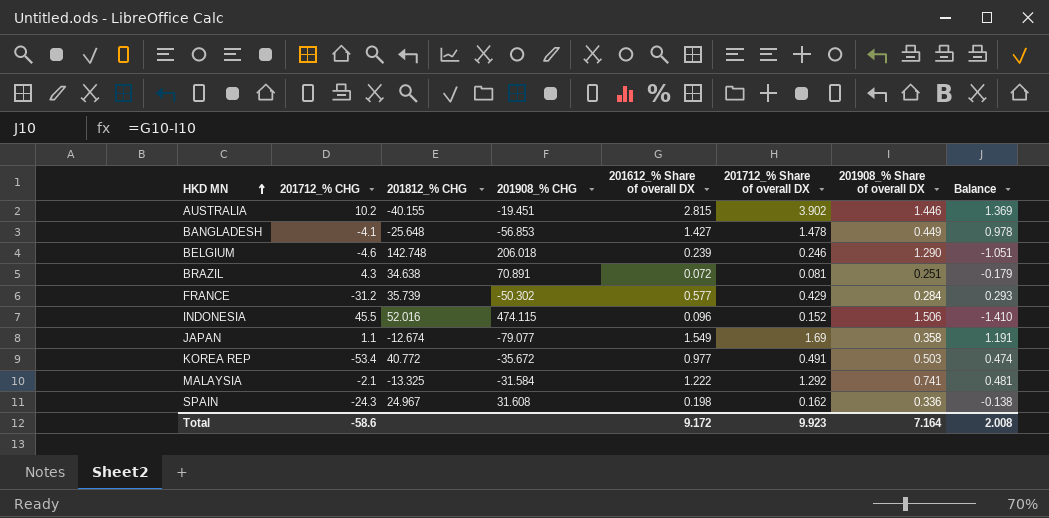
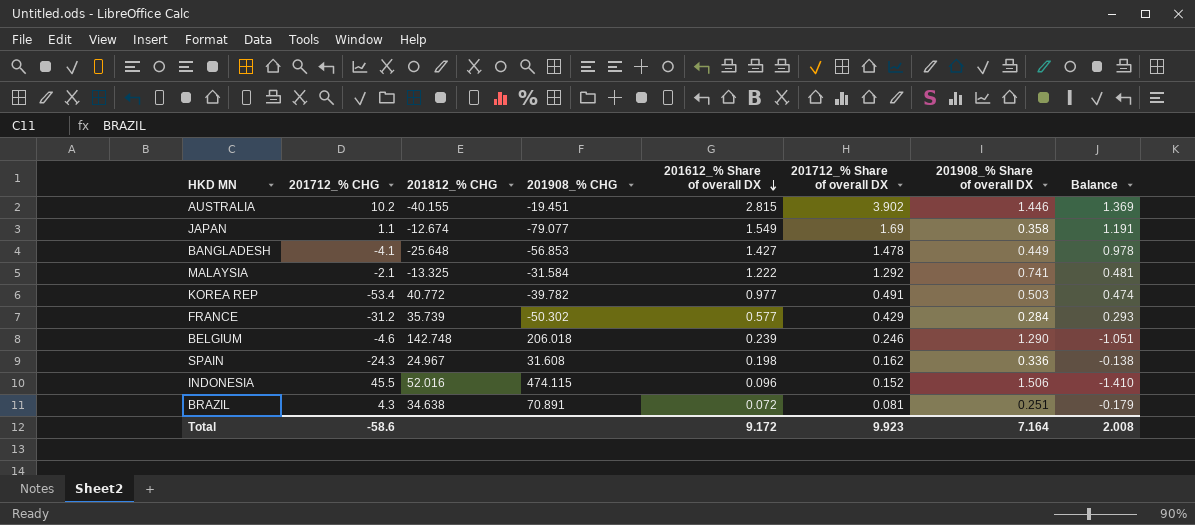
row order: HKD MN ascending -> 201612_% Share of overall DX descending
KOREA REP | 201908_% CHG: -35.672 -> -39.782

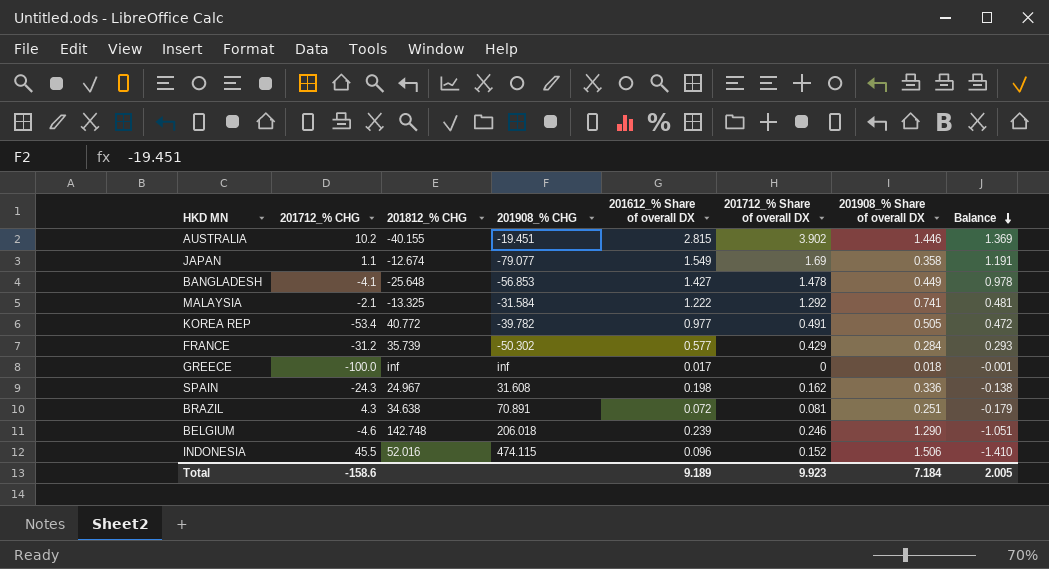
row order: 201612_% Share of overall DX descending -> Balance descending
KOREA REP | 201908_% Share of overall DX: 0.503 -> 0.505
KOREA REP | Balance: 0.474 -> 0.472
row GREECE: none -> -100.0 | inf | inf | 0.017 | 0 | 0.018 | -0.001
Total | 201712_% CHG: -58.6 -> -158.6
Total | 201612_% Share of overall DX: 9.172 -> 9.189
Total | 201908_% Share of overall DX: 7.164 -> 7.184
Total | Balance: 2.008 -> 2.005

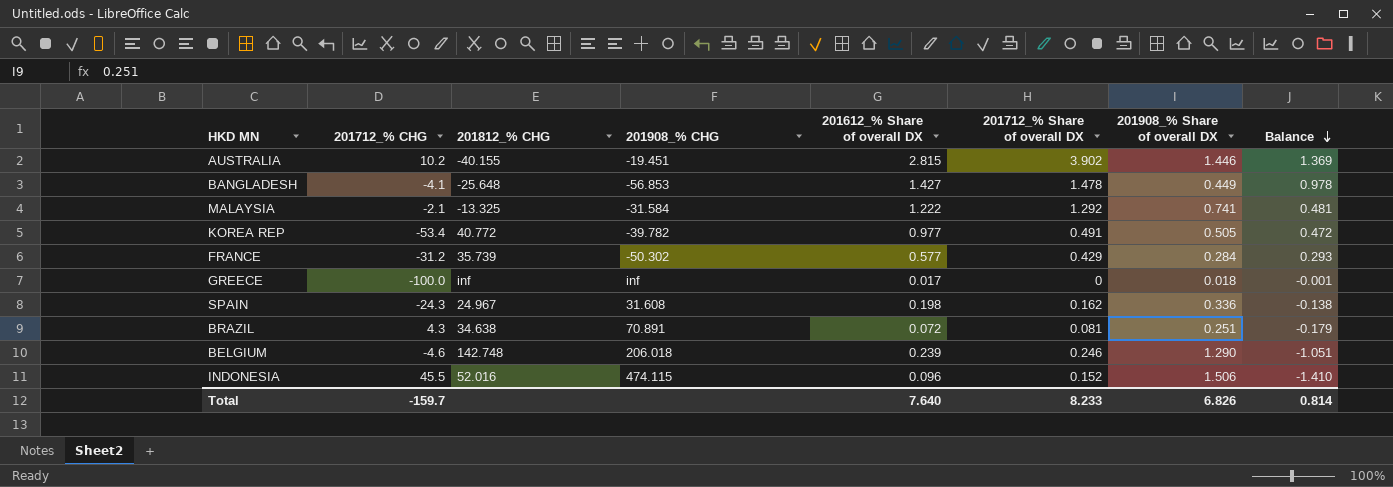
row JAPAN: 1.1 | -12.674 | -79.077 | 1.549 | 1.69 | 0.358 | 1.191 -> none
Total | 201712_% CHG: -158.6 -> -159.7
Total | 201612_% Share of overall DX: 9.189 -> 7.640
Total | 201712_% Share of overall DX: 9.923 -> 8.233
Total | 201908_% Share of overall DX: 7.184 -> 6.826
Total | Balance: 2.005 -> 0.814

